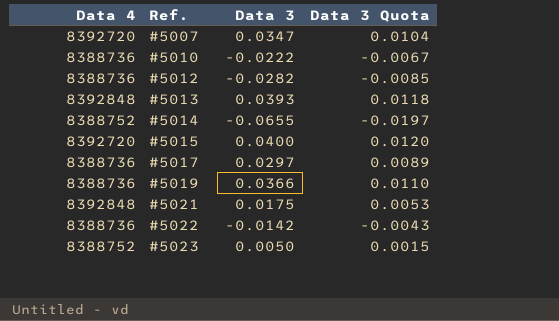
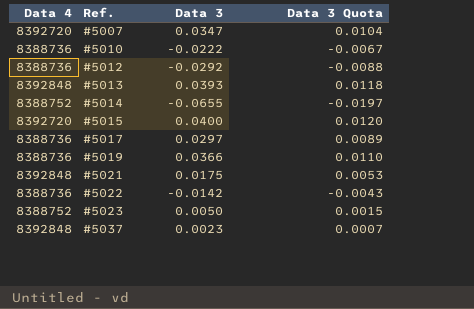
#5012 | Data 3: -0.0282 -> -0.0292
#5012 | Data 3 Quota: -0.0085 -> -0.0088
row #5037: none -> 8392848 | 0.0023 | 0.0007

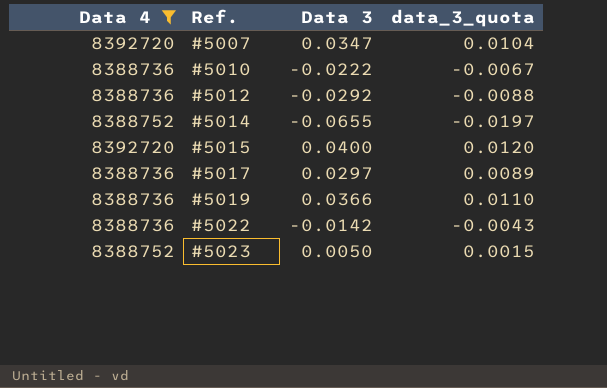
filter: none -> Data 4 != 8392848
column name: Data 3 Quota -> data_3_quota

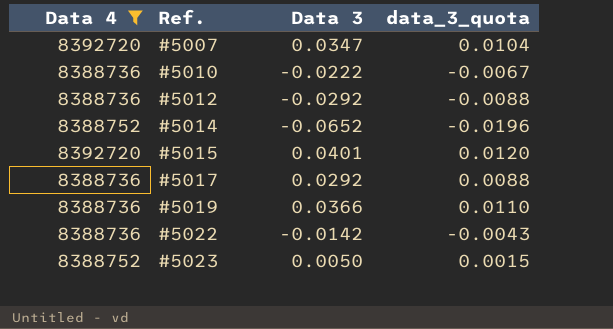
#5014 | Data 3: -0.0655 -> -0.0652
#5014 | data_3_quota: -0.0197 -> -0.0196
#5015 | Data 3: 0.0400 -> 0.0401
#5017 | Data 3: 0.0297 -> 0.0292
#5017 | data_3_quota: 0.0089 -> 0.0088

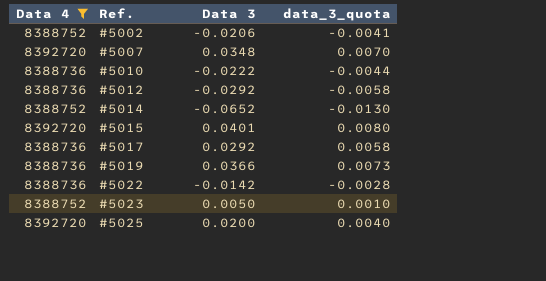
column data_3_quota | formula: [Data 3] * 0.3 -> [Data 3] * 0.2
row #5002: none -> 8388752 | -0.0206 | -0.0041
#5007 | Data 3: 0.0347 -> 0.0348
row #5025: none -> 8392720 | 0.0200 | 0.0040

